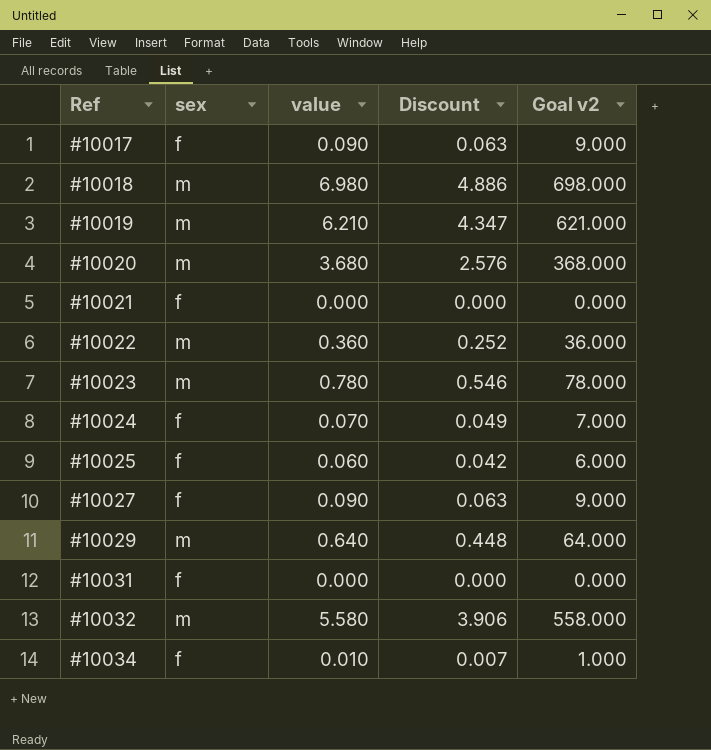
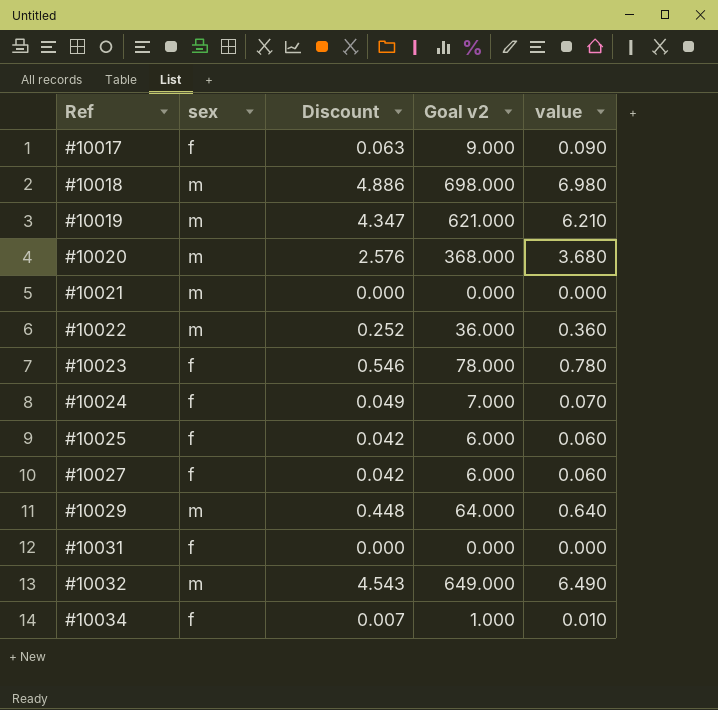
column value | position: 3 -> 5
#10021 | sex: f -> m
#10023 | sex: m -> f
#10027 | Discount: 0.063 -> 0.042
#10027 | Goal v2: 9.000 -> 6.000
#10027 | value: 0.090 -> 0.060
#10032 | Discount: 3.906 -> 4.543
#10032 | Goal v2: 558.000 -> 649.000
#10032 | value: 5.580 -> 6.490

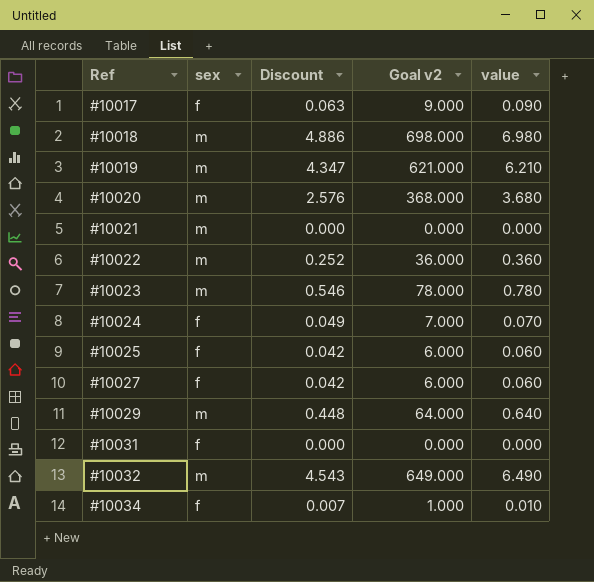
#10023 | sex: f -> m

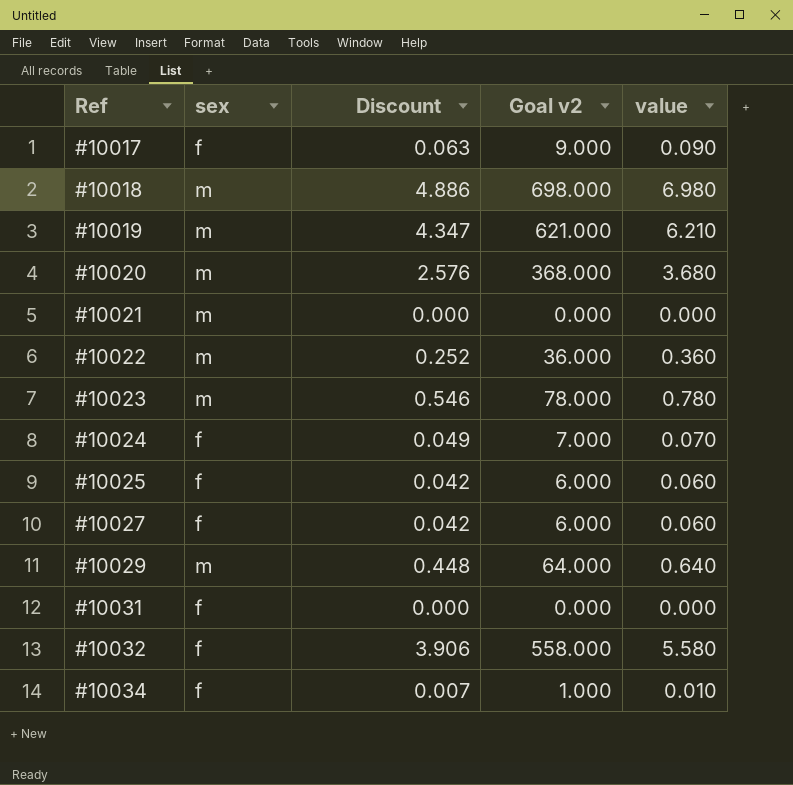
#10032 | sex: m -> f
#10032 | Discount: 4.543 -> 3.906
#10032 | Goal v2: 649.000 -> 558.000
#10032 | value: 6.490 -> 5.580

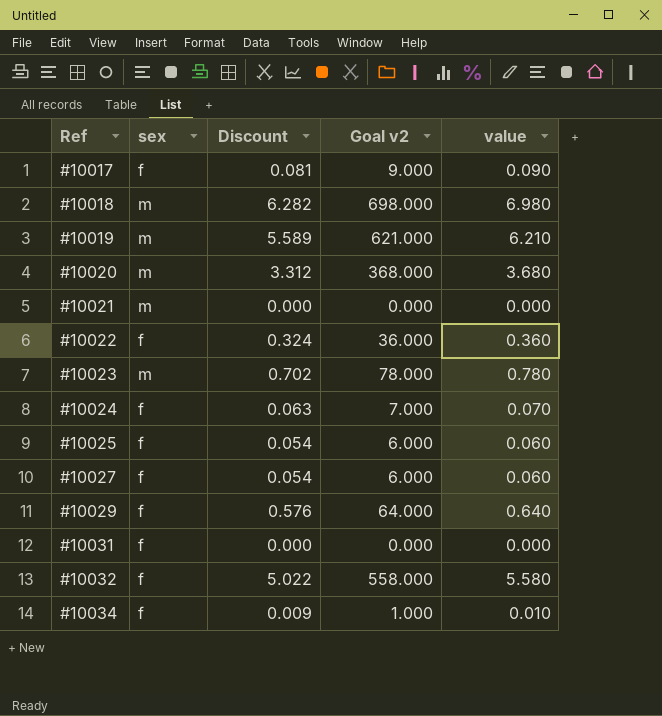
column Discount | formula: [value] * 0.7 -> [value] * 0.9
#10022 | sex: m -> f
#10029 | sex: m -> f

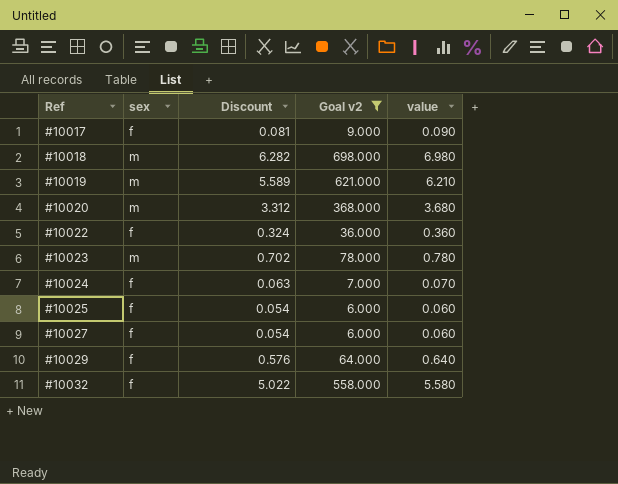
filter: none -> Goal v2 >= 6.000

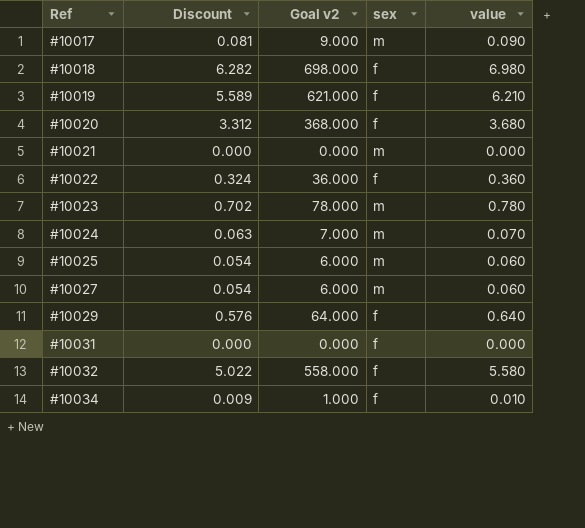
filter: Goal v2 >= 6.000 -> none
column sex | position: 2 -> 4
#10017 | sex: f -> m
#10018 | sex: m -> f
#10019 | sex: m -> f
#10020 | sex: m -> f
#10024 | sex: f -> m
#10025 | sex: f -> m
#10027 | sex: f -> m

